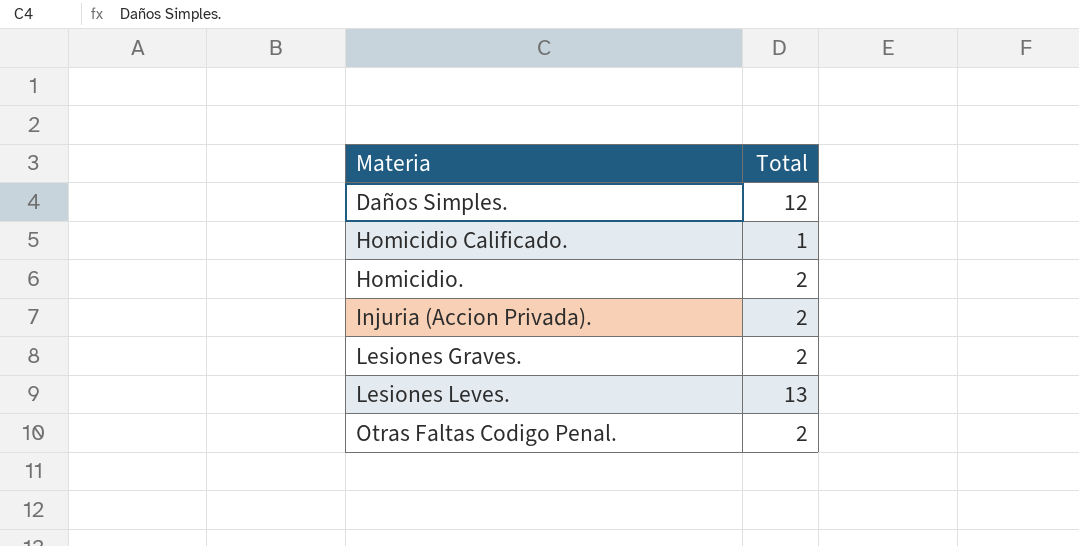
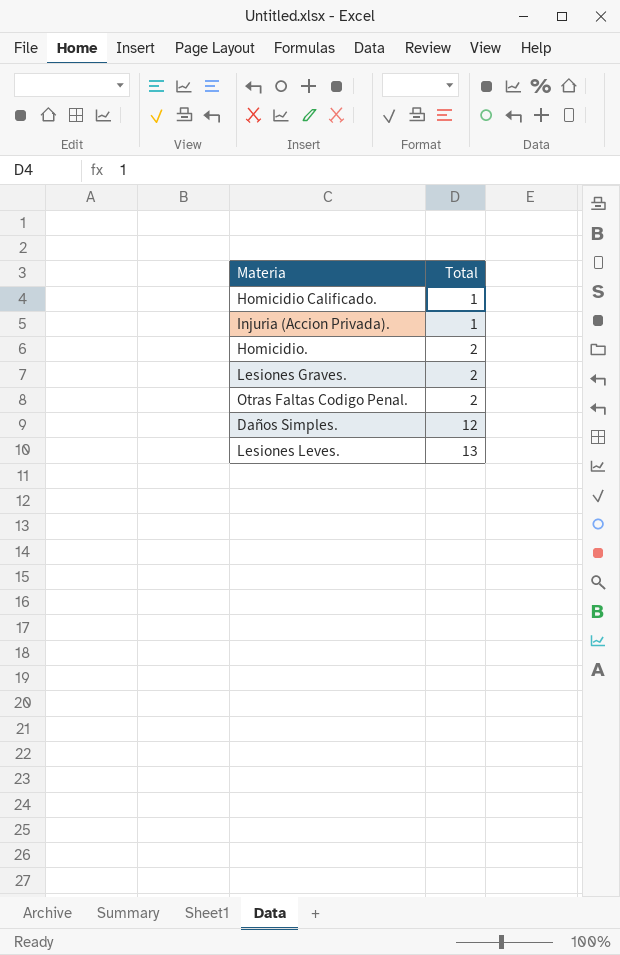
row order: Materia ascending -> Total ascending
Injuria (Accion Privada). | Total: 2 -> 1

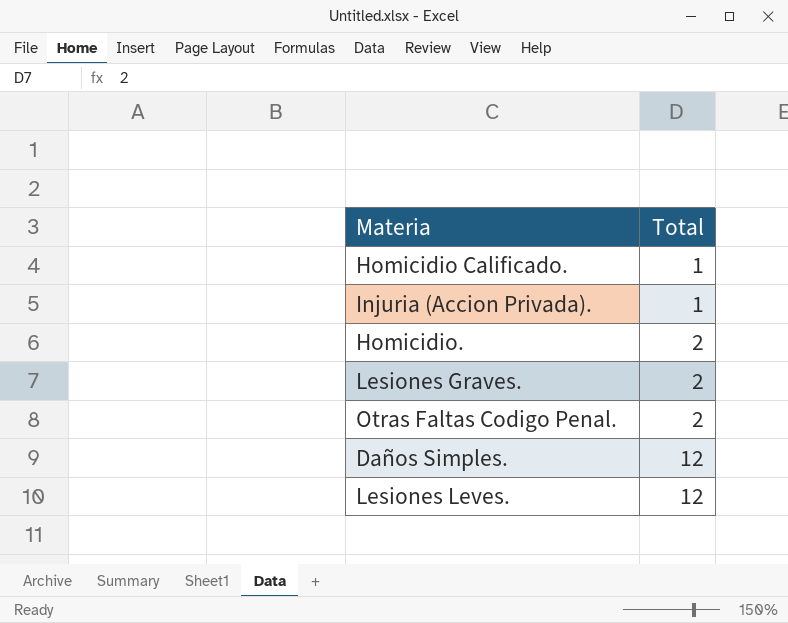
Lesiones Leves. | Total: 13 -> 12

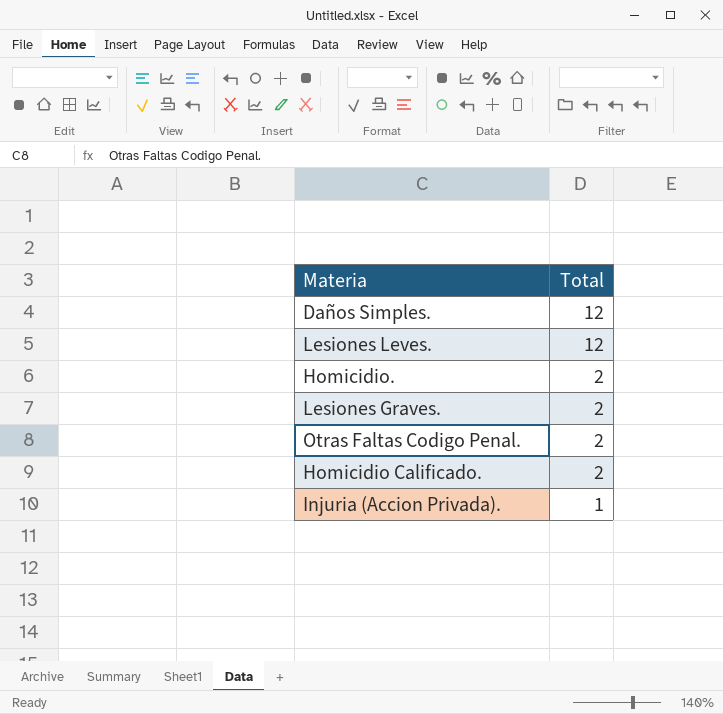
row order: Total ascending -> Total descending
Homicidio Calificado. | Total: 1 -> 2

